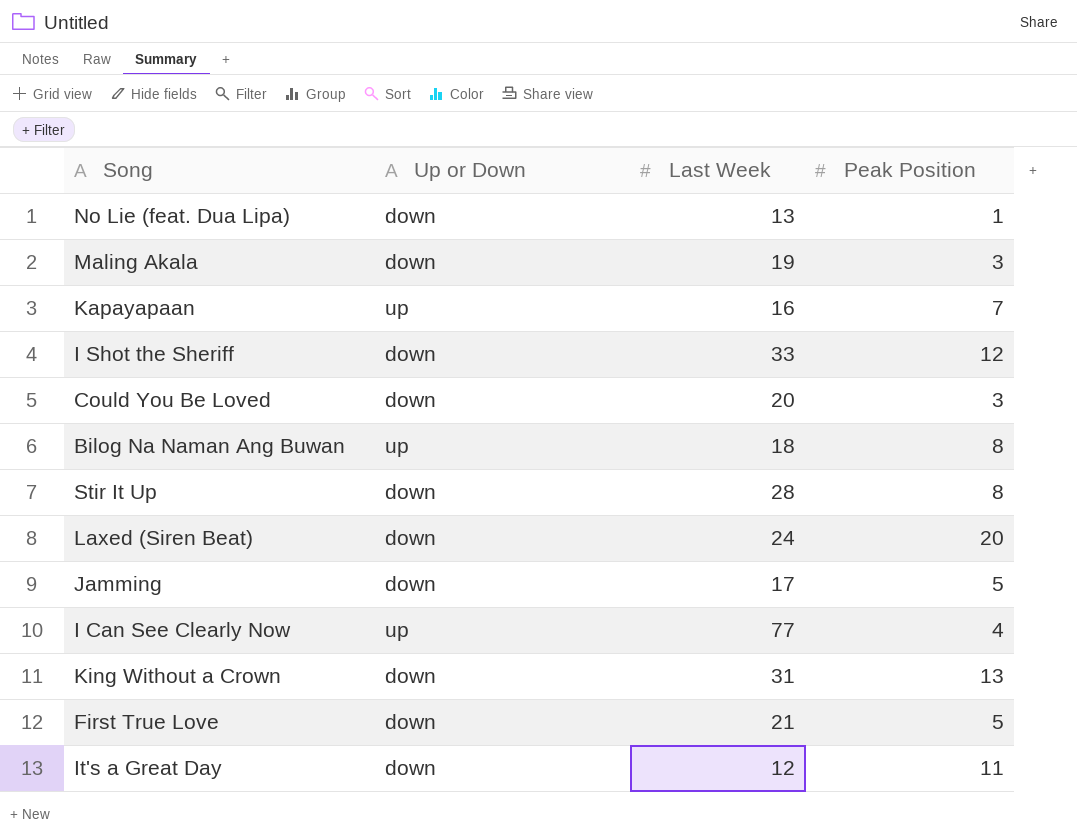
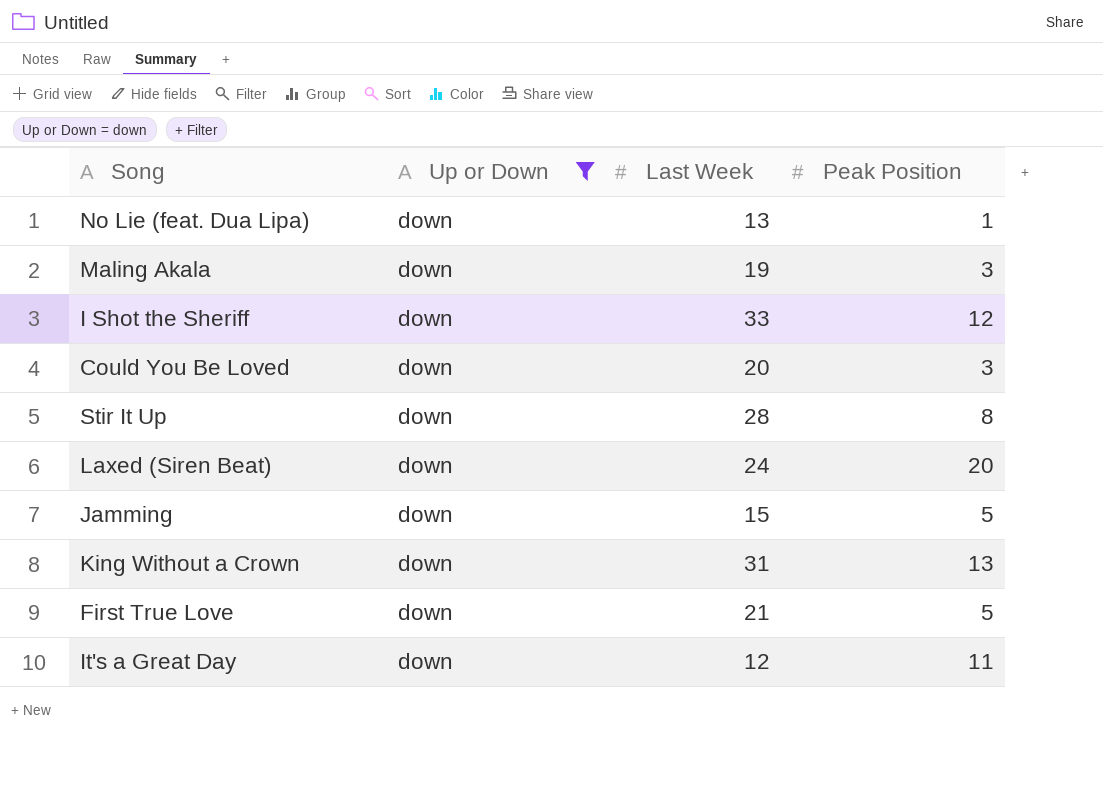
filter: none -> Up or Down = down
Jamming | Last Week: 17 -> 15

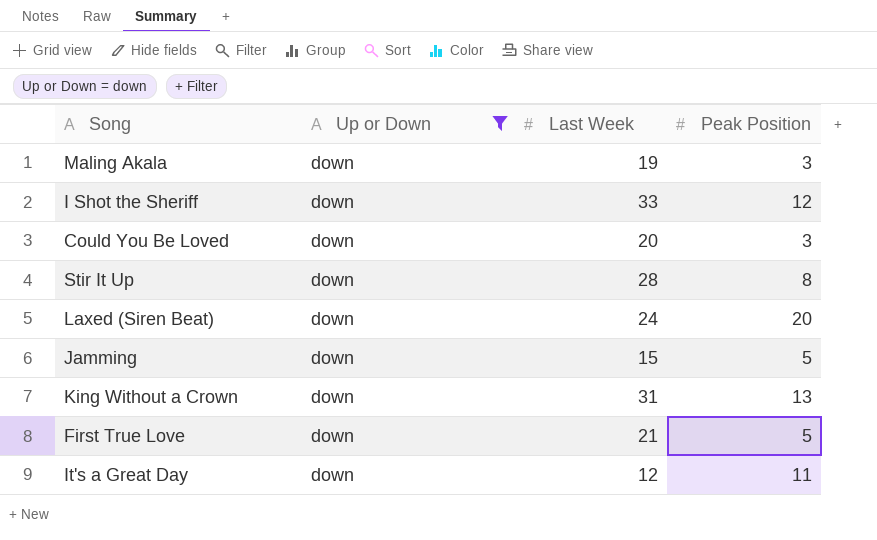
row No Lie (feat. Dua Lipa): down | 13 | 1 -> none

